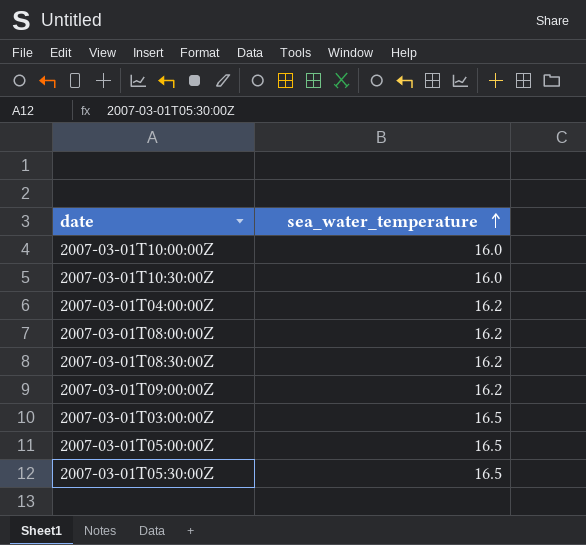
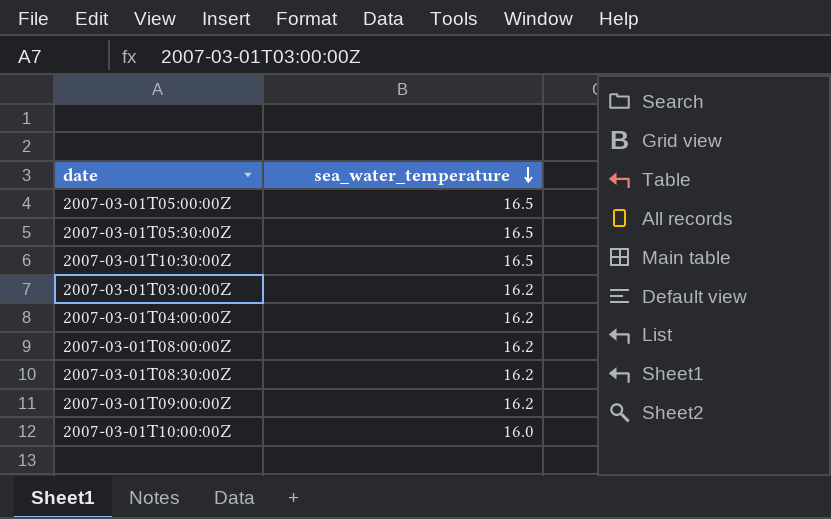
row order: sea_water_temperature ascending -> sea_water_temperature descending
2007-03-01T10:30:00Z | sea_water_temperature: 16.0 -> 16.5
2007-03-01T03:00:00Z | sea_water_temperature: 16.5 -> 16.2

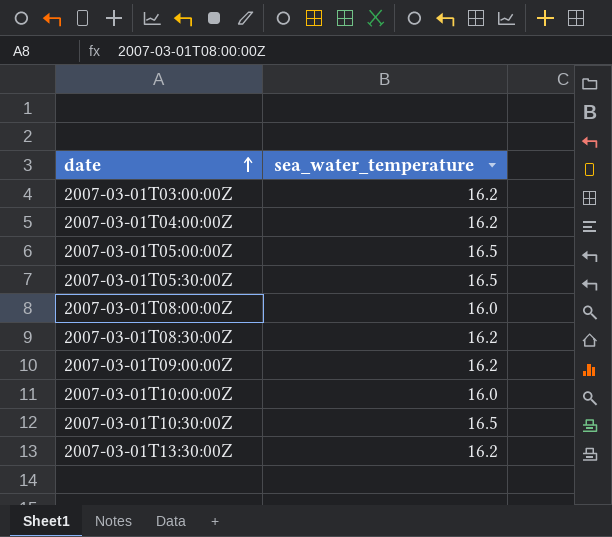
row order: sea_water_temperature descending -> date ascending
2007-03-01T08:00:00Z | sea_water_temperature: 16.2 -> 16.0
row 2007-03-01T13:30:00Z: none -> 16.2

